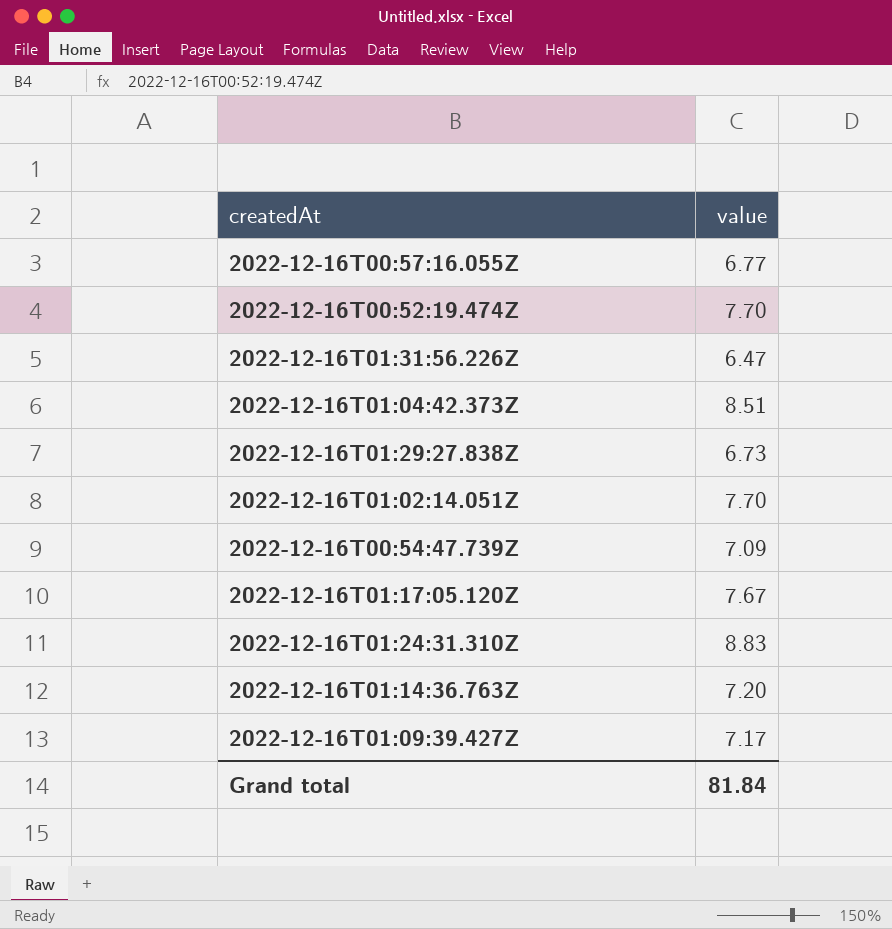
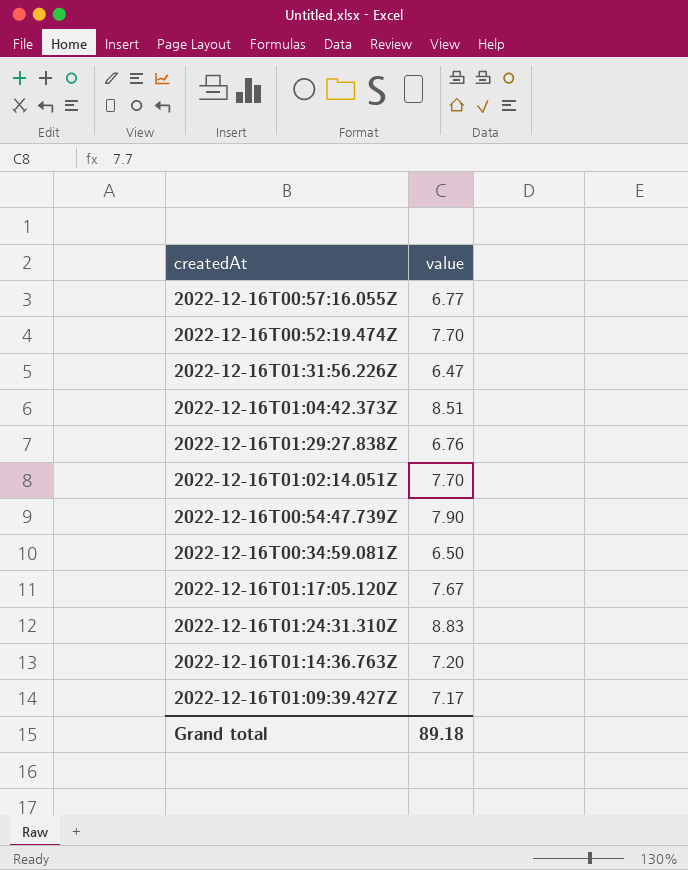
2022-12-16T01:29:27.838Z | value: 6.73 -> 6.76
2022-12-16T00:54:47.739Z | value: 7.09 -> 7.90
row 2022-12-16T00:34:59.081Z: none -> 6.50
Grand total | value: 81.84 -> 89.18

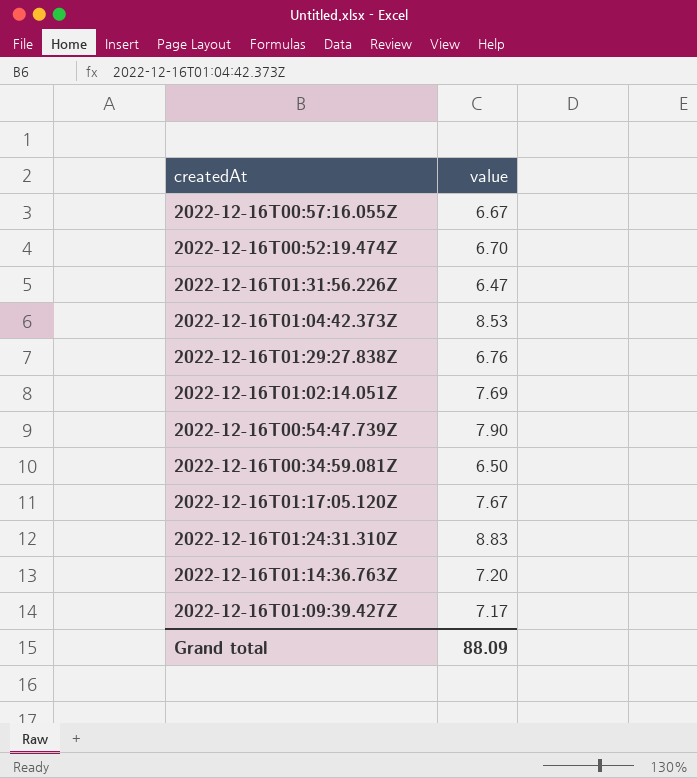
2022-12-16T00:57:16.055Z | value: 6.77 -> 6.67
2022-12-16T00:52:19.474Z | value: 7.70 -> 6.70
2022-12-16T01:04:42.373Z | value: 8.51 -> 8.53
2022-12-16T01:02:14.051Z | value: 7.70 -> 7.69
Grand total | value: 89.18 -> 88.09

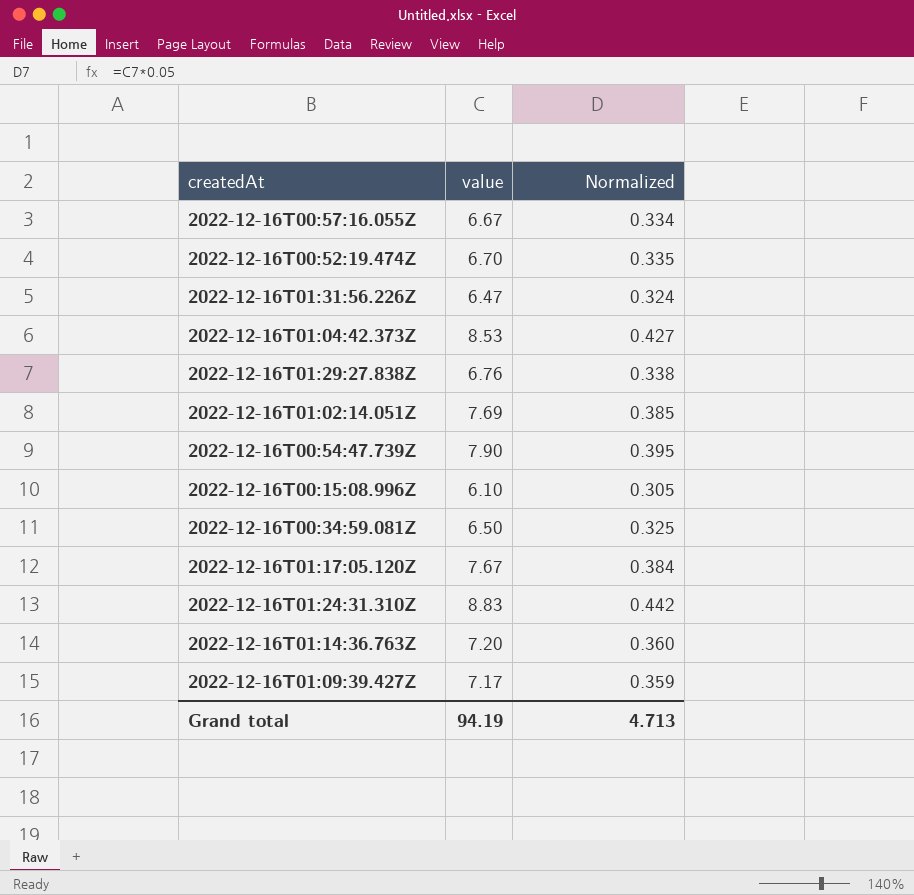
column Normalized | formula: none -> [value] * 0.05
row 2022-12-16T00:15:08.996Z: none -> 6.10 | 0.305
Grand total | value: 88.09 -> 94.19

